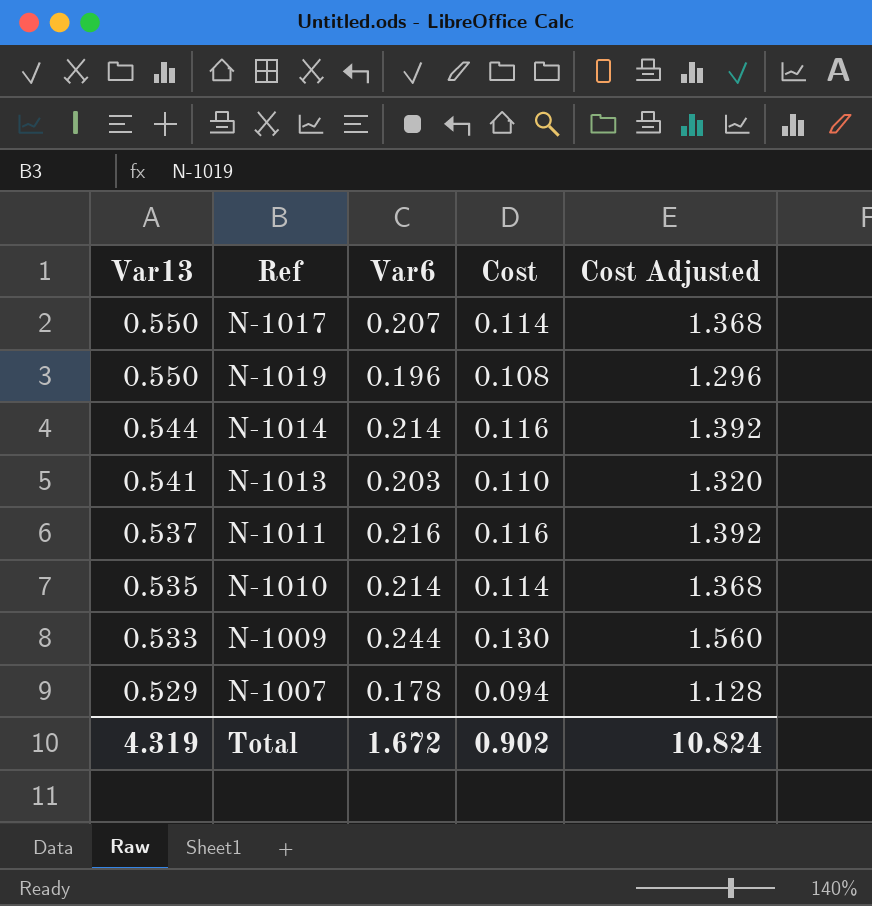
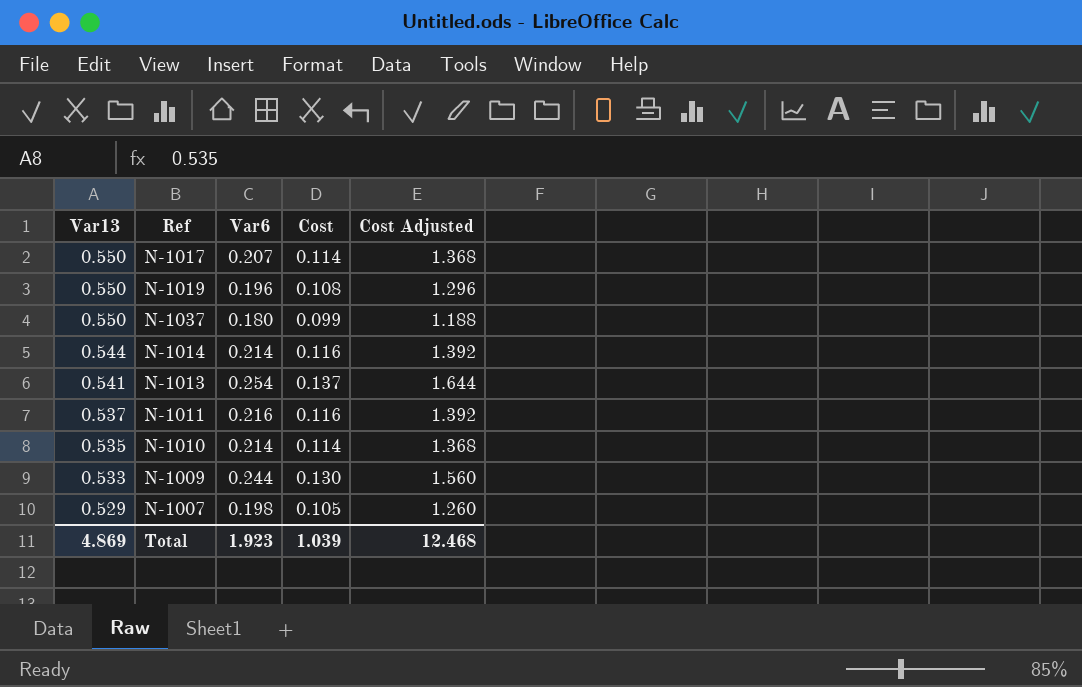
row N-1037: none -> 0.550 | 0.180 | 0.099 | 1.188
N-1013 | Var6: 0.203 -> 0.254
N-1013 | Cost: 0.110 -> 0.137
N-1013 | Cost Adjusted: 1.320 -> 1.644
N-1007 | Var6: 0.178 -> 0.198
N-1007 | Cost: 0.094 -> 0.105
N-1007 | Cost Adjusted: 1.128 -> 1.260
Total | Var13: 4.319 -> 4.869
Total | Var6: 1.672 -> 1.923
Total | Cost: 0.902 -> 1.039
Total | Cost Adjusted: 10.824 -> 12.468

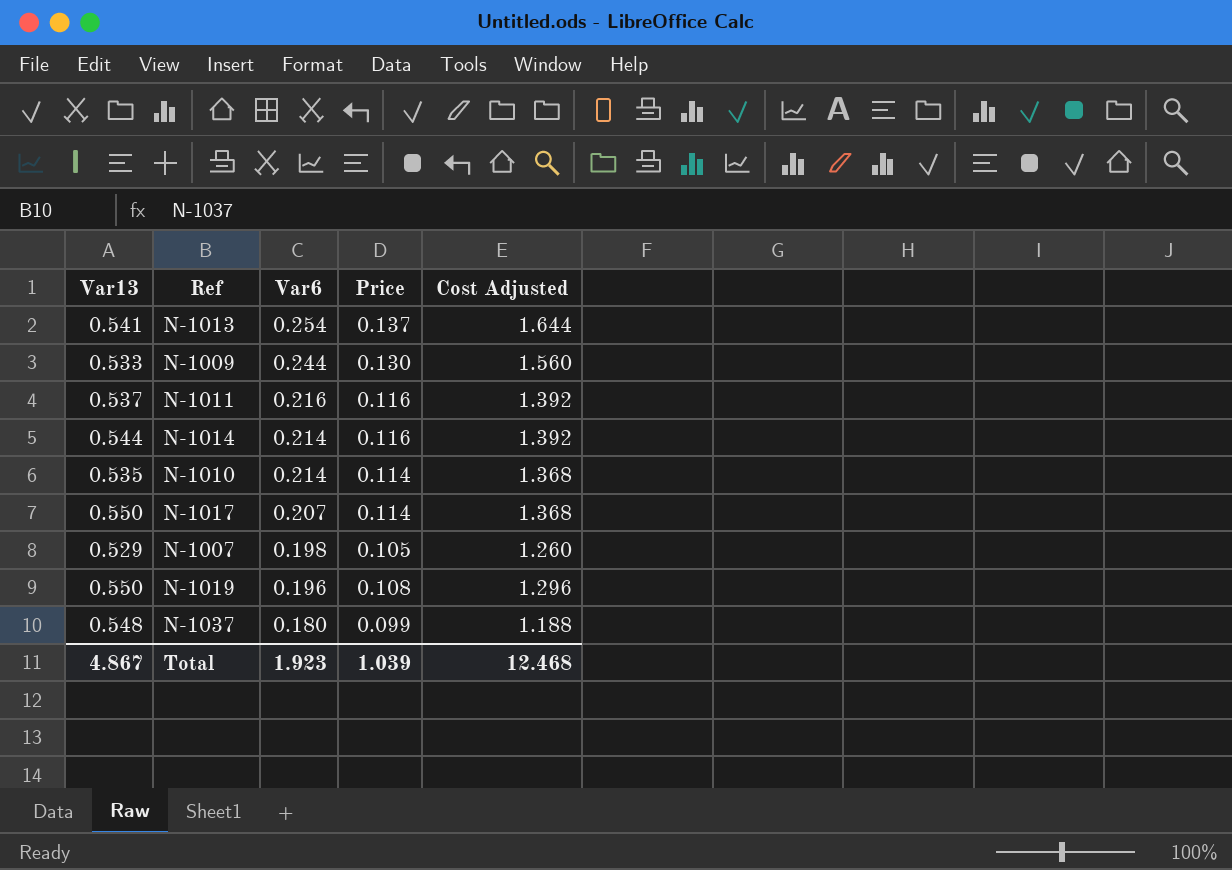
row order: Var13 descending -> Var6 descending
column name: Cost -> Price
N-1037 | Var13: 0.550 -> 0.548
Total | Var13: 4.869 -> 4.867

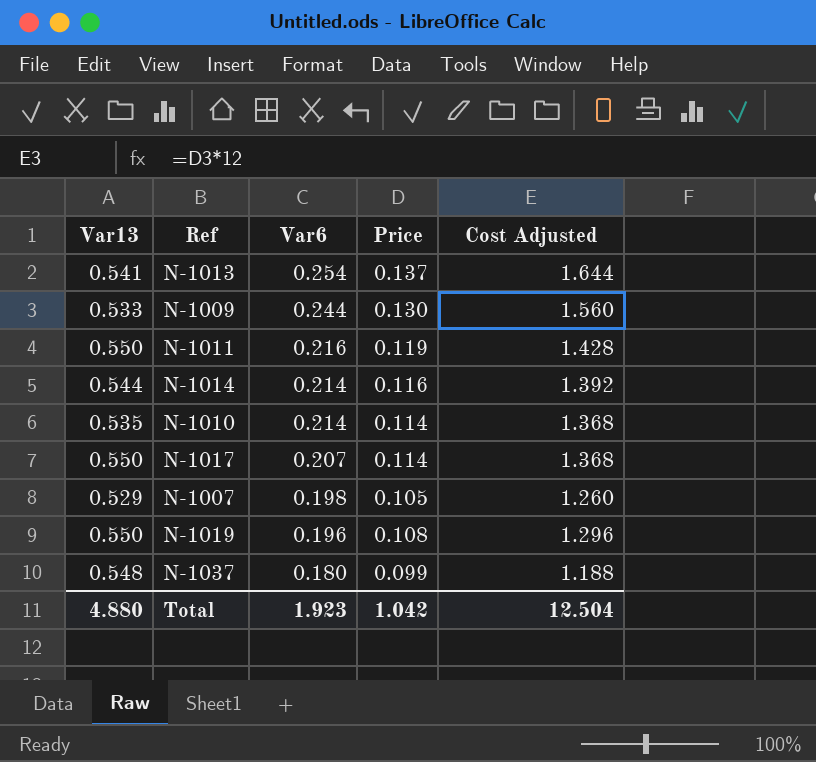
N-1011 | Var13: 0.537 -> 0.550
N-1011 | Price: 0.116 -> 0.119
N-1011 | Cost Adjusted: 1.392 -> 1.428
Total | Var13: 4.867 -> 4.880
Total | Price: 1.039 -> 1.042
Total | Cost Adjusted: 12.468 -> 12.504

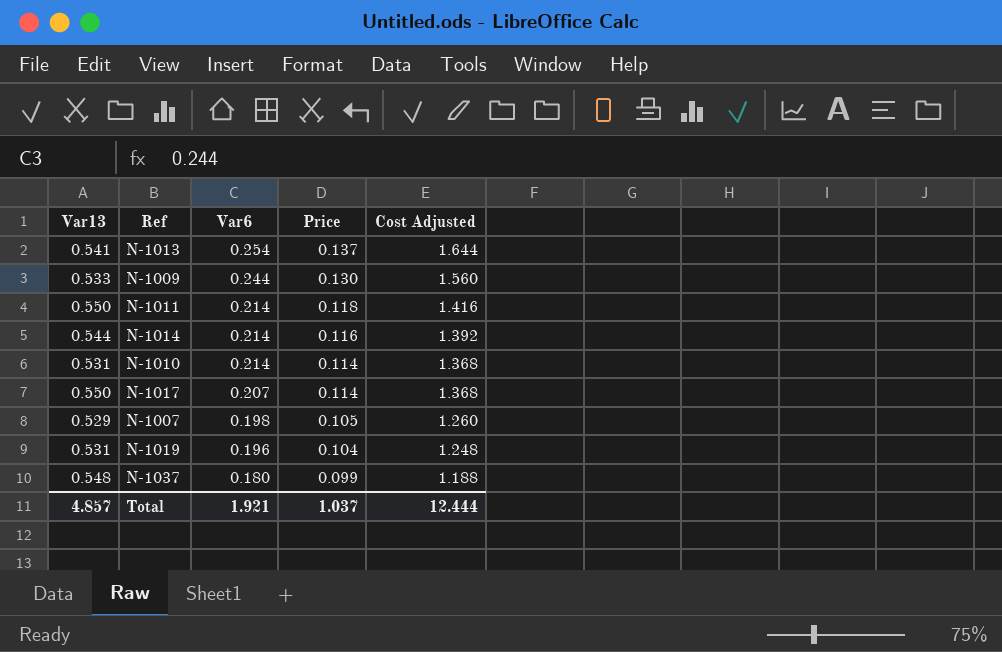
N-1011 | Var6: 0.216 -> 0.214
N-1011 | Price: 0.119 -> 0.118
N-1011 | Cost Adjusted: 1.428 -> 1.416
N-1010 | Var13: 0.535 -> 0.531
N-1019 | Var13: 0.550 -> 0.531
N-1019 | Price: 0.108 -> 0.104
N-1019 | Cost Adjusted: 1.296 -> 1.248
Total | Var13: 4.880 -> 4.857
Total | Var6: 1.923 -> 1.921
Total | Price: 1.042 -> 1.037
Total | Cost Adjusted: 12.504 -> 12.444

